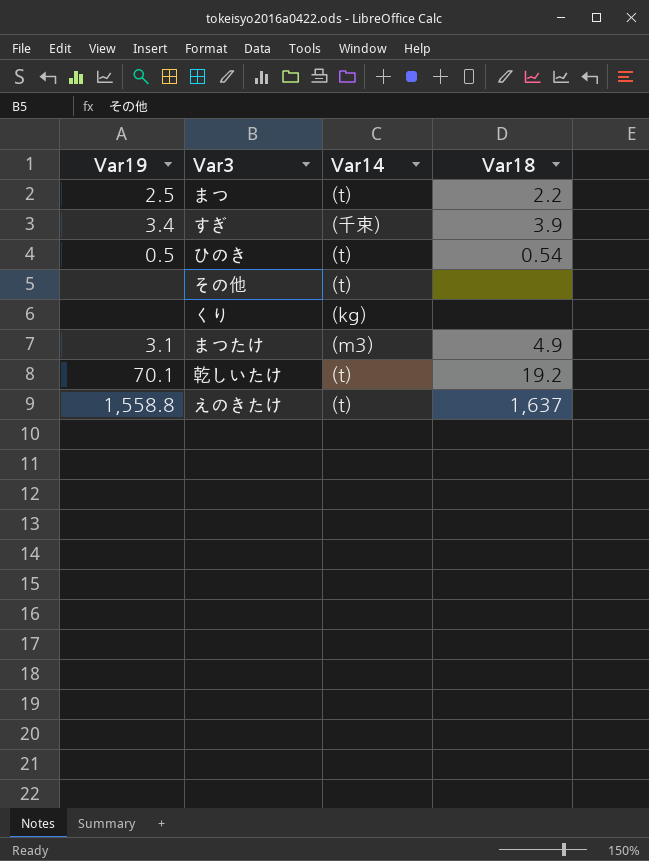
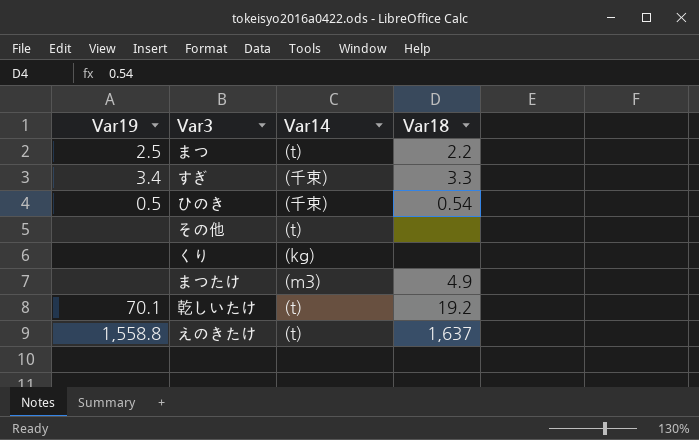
すぎ | Var18: 3.9 -> 3.3
ひのき | Var14: (t) -> (千束)
まつたけ | Var19: 3.1 -> none

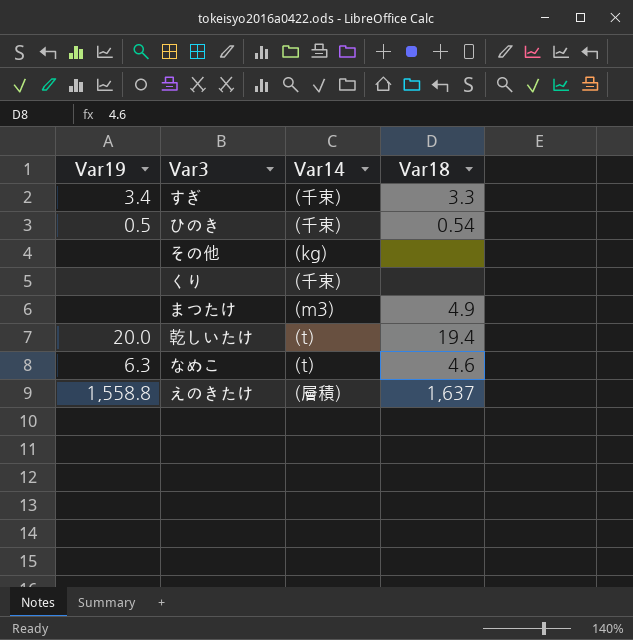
row まつ: 2.5 | (t) | 2.2 -> none
その他 | Var14: (t) -> (kg)
くり | Var14: (kg) -> (千束)
乾しいたけ | Var19: 70.1 -> 20.0
乾しいたけ | Var18: 19.2 -> 19.4
row なめこ: none -> 6.3 | (t) | 4.6
えのきたけ | Var14: (t) -> (層積)

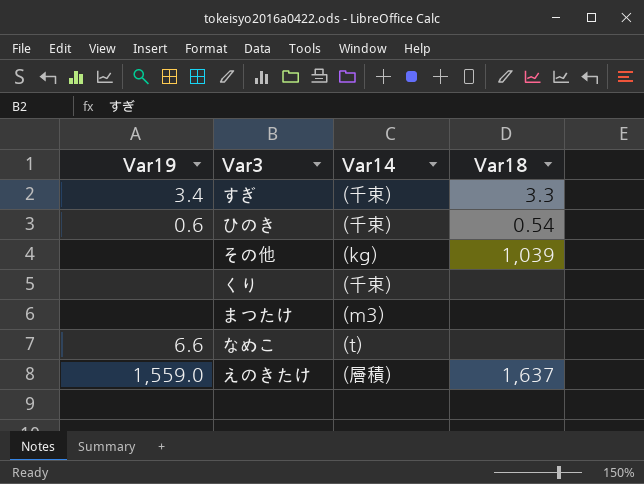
row 乾しいたけ: 20.0 | (t) | 19.4 -> none
ひのき | Var19: 0.5 -> 0.6
その他 | Var18: none -> 1,039
まつたけ | Var18: 4.9 -> none
なめこ | Var19: 6.3 -> 6.6
なめこ | Var18: 4.6 -> none
えのきたけ | Var19: 1,558.8 -> 1,559.0

